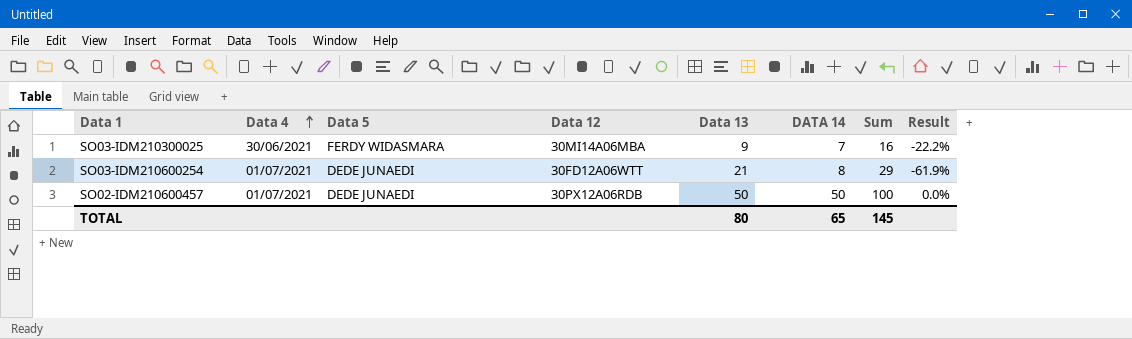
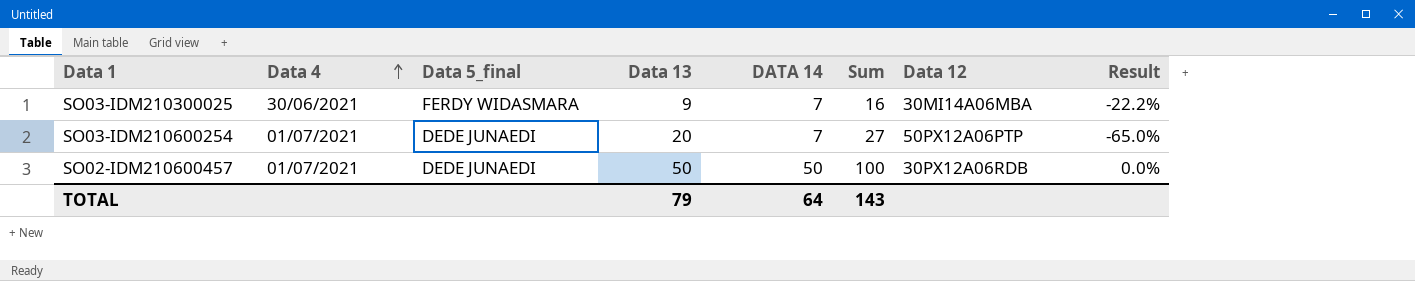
column name: Data 5 -> Data 5_final
column Data 12 | position: 4 -> 7
SO03-IDM210600254 | Data 13: 21 -> 20
SO03-IDM210600254 | DATA 14: 8 -> 7
SO03-IDM210600254 | Sum: 29 -> 27
SO03-IDM210600254 | Data 12: 30FD12A06WTT -> 50PX12A06PTP
SO03-IDM210600254 | Result: -61.9% -> -65.0%
TOTAL | Data 13: 80 -> 79
TOTAL | DATA 14: 65 -> 64
TOTAL | Sum: 145 -> 143

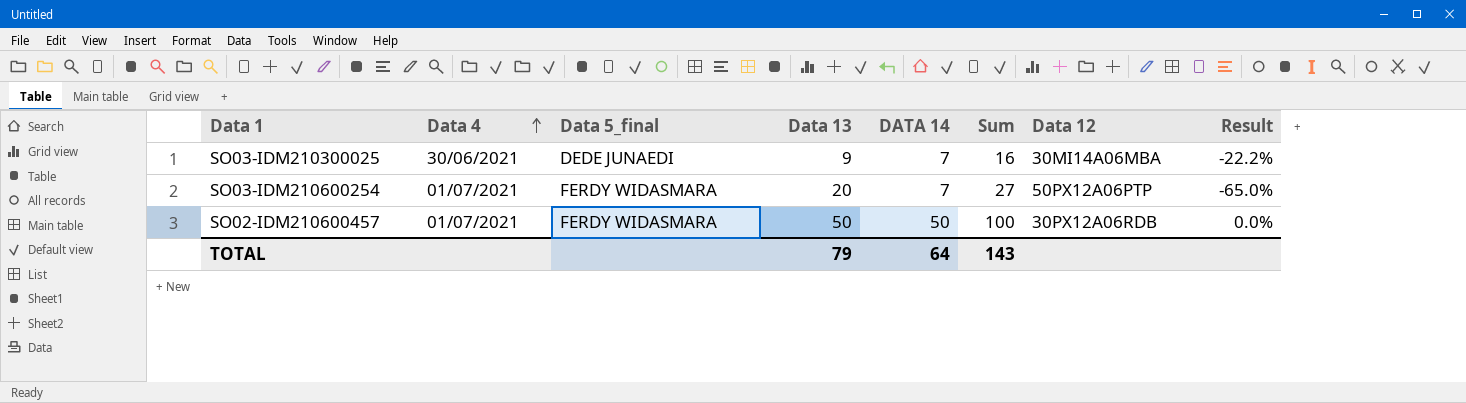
SO03-IDM210300025 | Data 5_final: FERDY WIDASMARA -> DEDE JUNAEDI
SO03-IDM210600254 | Data 5_final: DEDE JUNAEDI -> FERDY WIDASMARA
SO02-IDM210600457 | Data 5_final: DEDE JUNAEDI -> FERDY WIDASMARA

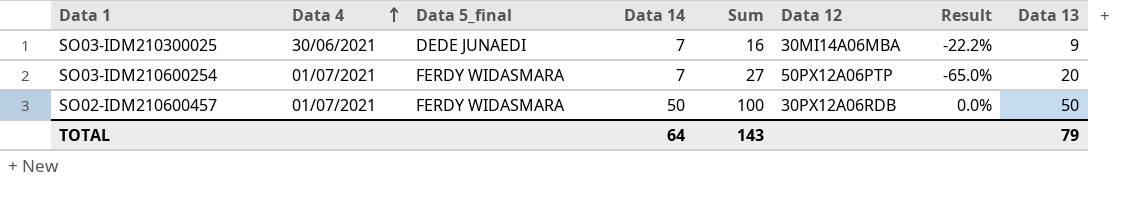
column name: DATA 14 -> Data 14
column Data 13 | position: 4 -> 8

